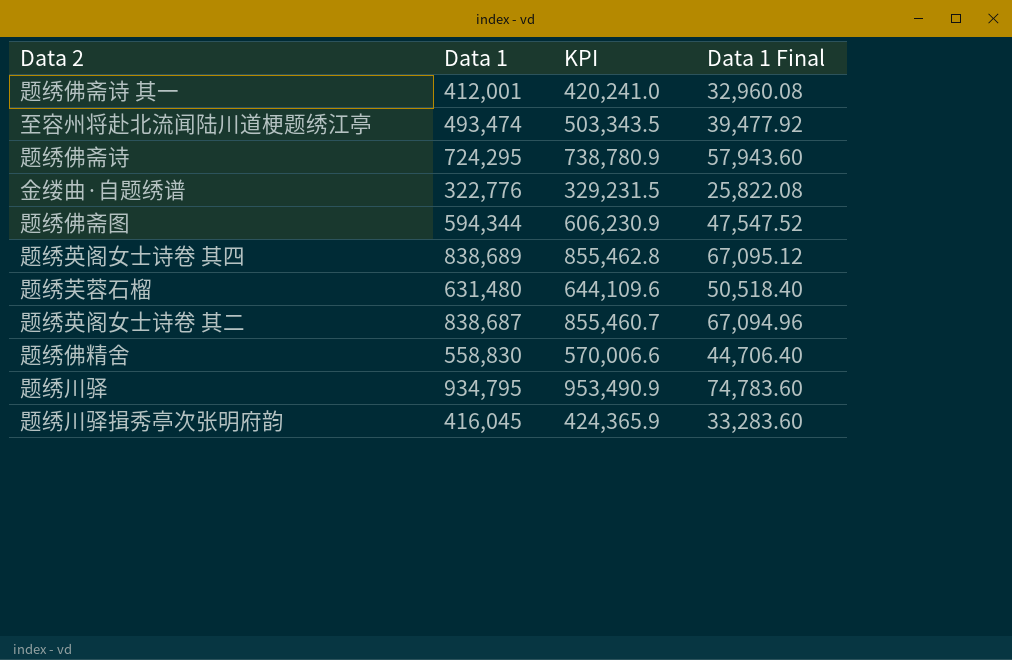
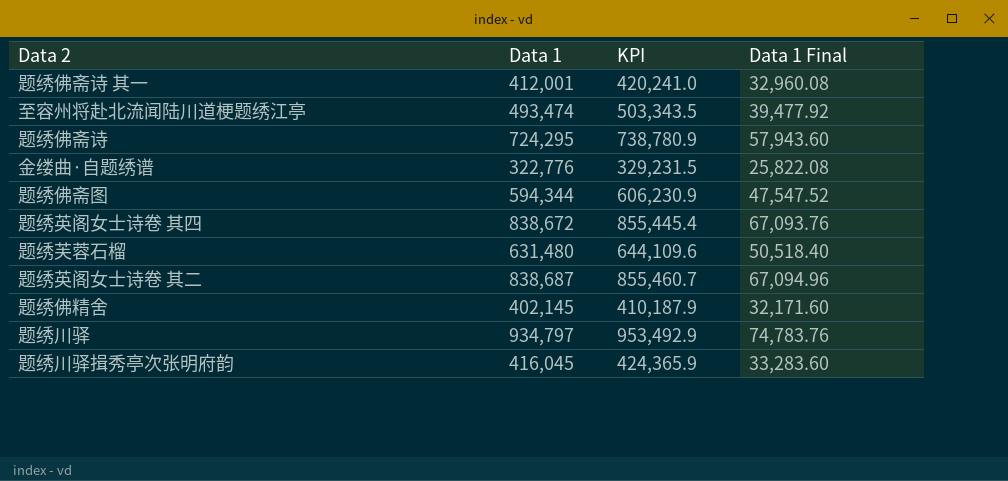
题绣英阁女士诗卷 其四 | Data 1: 838,689 -> 838,672
题绣英阁女士诗卷 其四 | KPI: 855,462.8 -> 855,445.4
题绣英阁女士诗卷 其四 | Data 1 Final: 67,095.12 -> 67,093.76
题绣佛精舍 | Data 1: 558,830 -> 402,145
题绣佛精舍 | KPI: 570,006.6 -> 410,187.9
题绣佛精舍 | Data 1 Final: 44,706.40 -> 32,171.60
题绣川驿 | Data 1: 934,795 -> 934,797
题绣川驿 | KPI: 953,490.9 -> 953,492.9
题绣川驿 | Data 1 Final: 74,783.60 -> 74,783.76

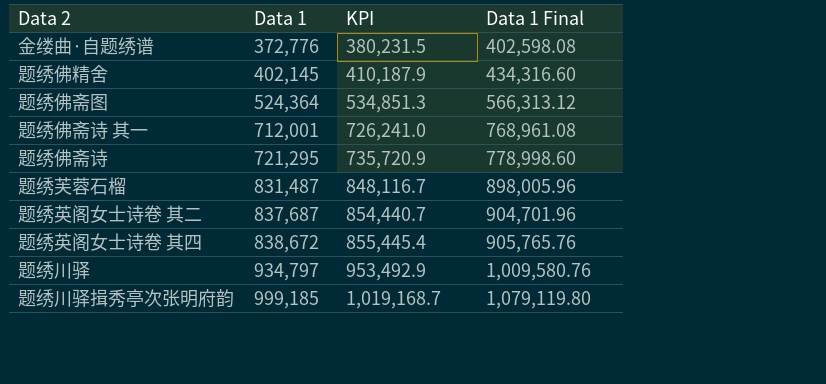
row order: none -> Data 1 ascending
column Data 1 Final | formula: [Data 1] * 0.08 -> [Data 1] * 1.08
row 至容州将赴北流闻陆川道梗题绣江亭: 493,474 | 503,343.5 | 39,477.92 -> none
金缕曲·自题绣谱 | Data 1: 322,776 -> 372,776
金缕曲·自题绣谱 | KPI: 329,231.5 -> 380,231.5
题绣佛斋图 | Data 1: 594,344 -> 524,364
题绣佛斋图 | KPI: 606,230.9 -> 534,851.3
题绣佛斋诗 其一 | Data 1: 412,001 -> 712,001
题绣佛斋诗 其一 | KPI: 420,241.0 -> 726,241.0
题绣佛斋诗 | Data 1: 724,295 -> 721,295
题绣佛斋诗 | KPI: 738,780.9 -> 735,720.9
题绣芙蓉石榴 | Data 1: 631,480 -> 831,487
题绣芙蓉石榴 | KPI: 644,109.6 -> 848,116.7
题绣英阁女士诗卷 其二 | Data 1: 838,687 -> 837,687
题绣英阁女士诗卷 其二 | KPI: 855,460.7 -> 854,440.7
题绣川驿揖秀亭次张明府韵 | Data 1: 416,045 -> 999,185
题绣川驿揖秀亭次张明府韵 | KPI: 424,365.9 -> 1,019,168.7

